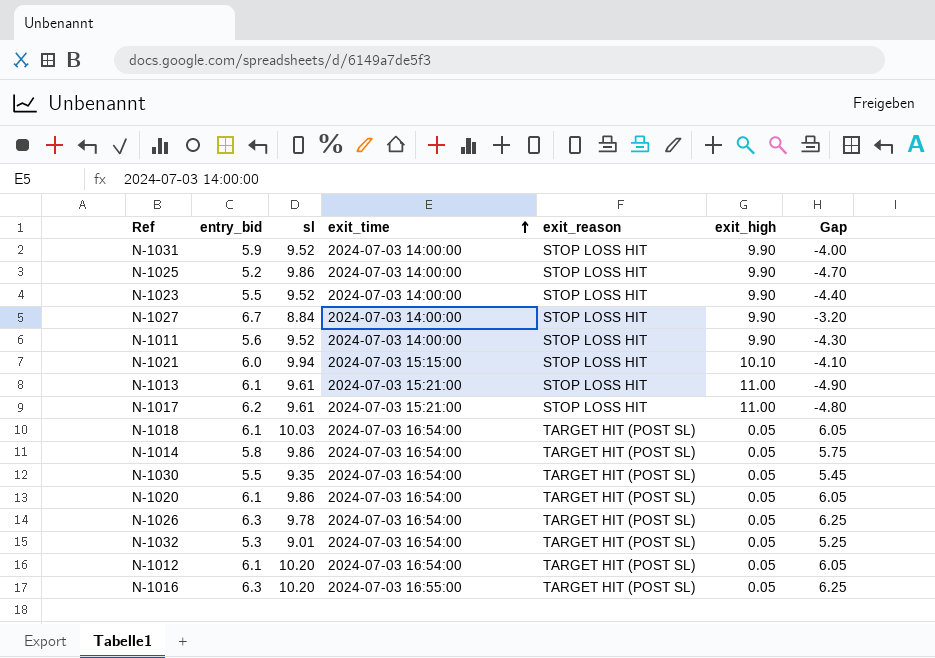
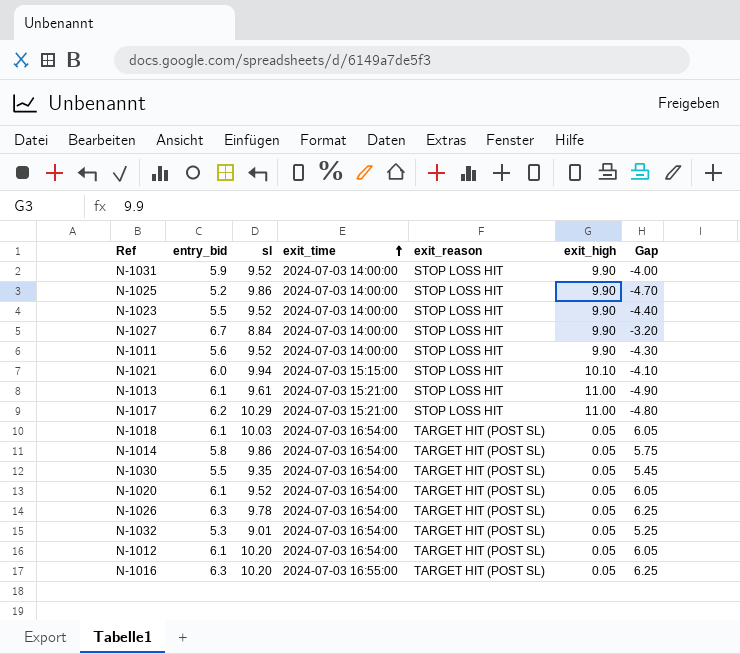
N-1017 | sl: 9.61 -> 10.29
N-1020 | sl: 9.86 -> 9.52

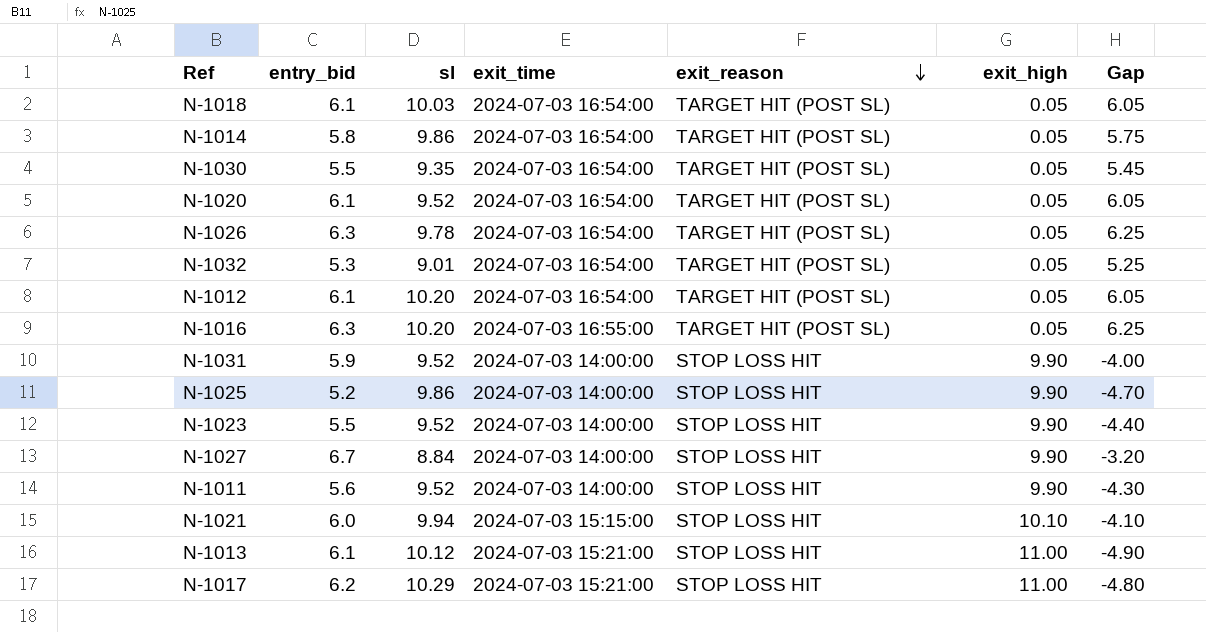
row order: exit_time ascending -> exit_reason descending
N-1013 | sl: 9.61 -> 10.12

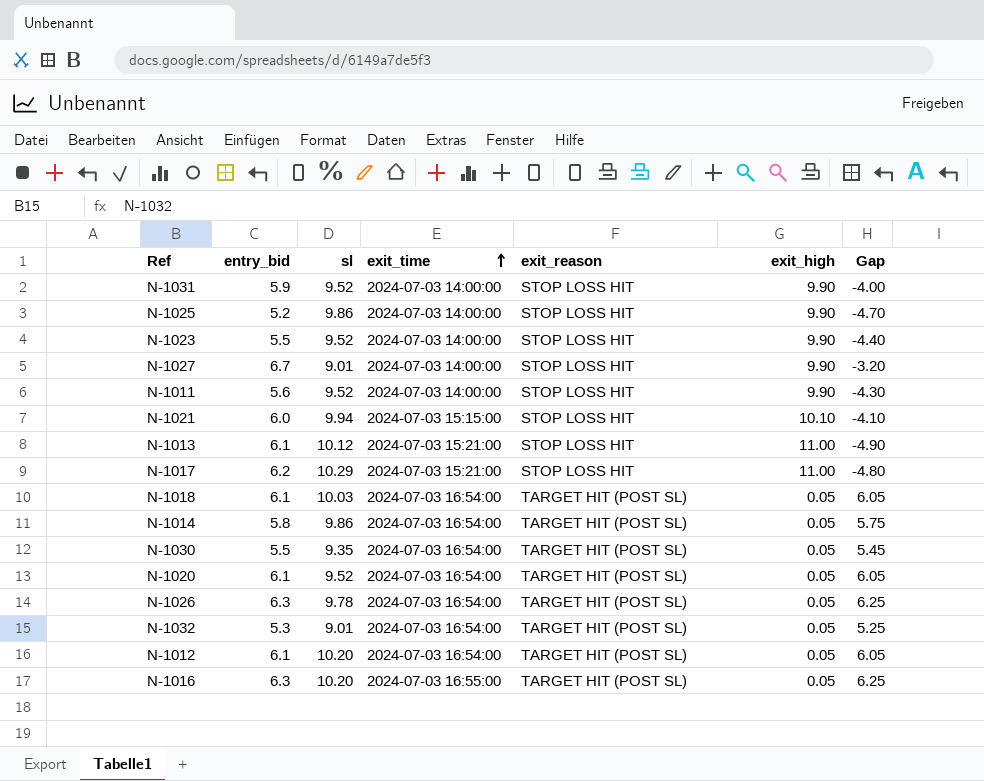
row order: exit_reason descending -> exit_time ascending
N-1027 | sl: 8.84 -> 9.01

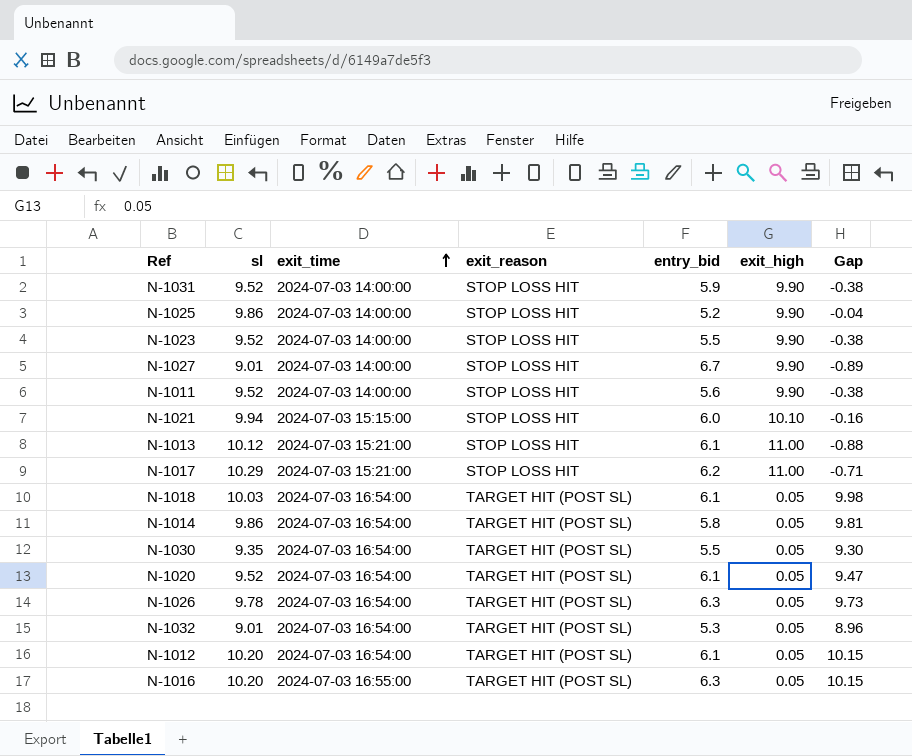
column entry_bid | position: 2 -> 5
column Gap | formula: [entry_bid] - [exit_high] -> [sl] - [exit_high]

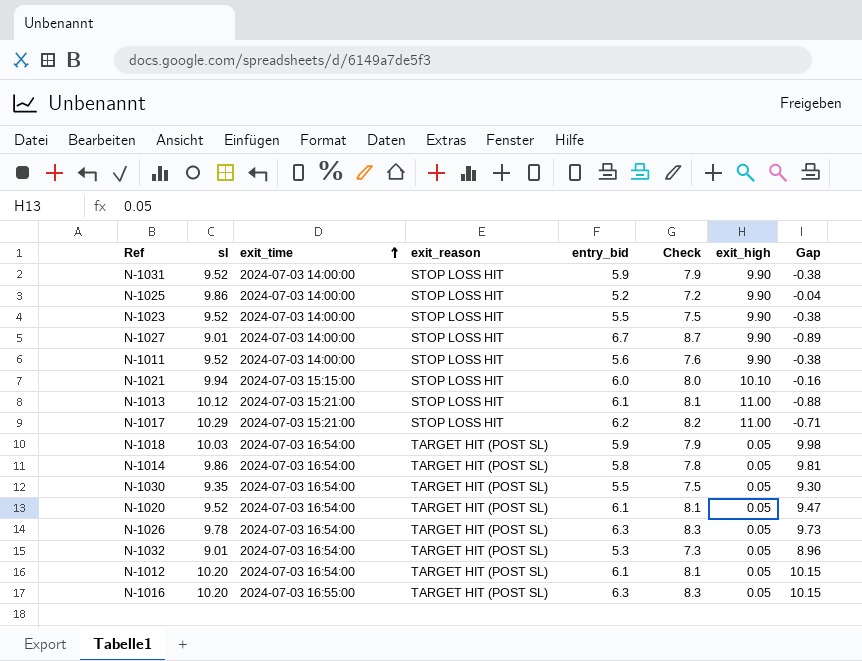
column Check | formula: none -> [entry_bid] + 2
N-1018 | entry_bid: 6.1 -> 5.9

